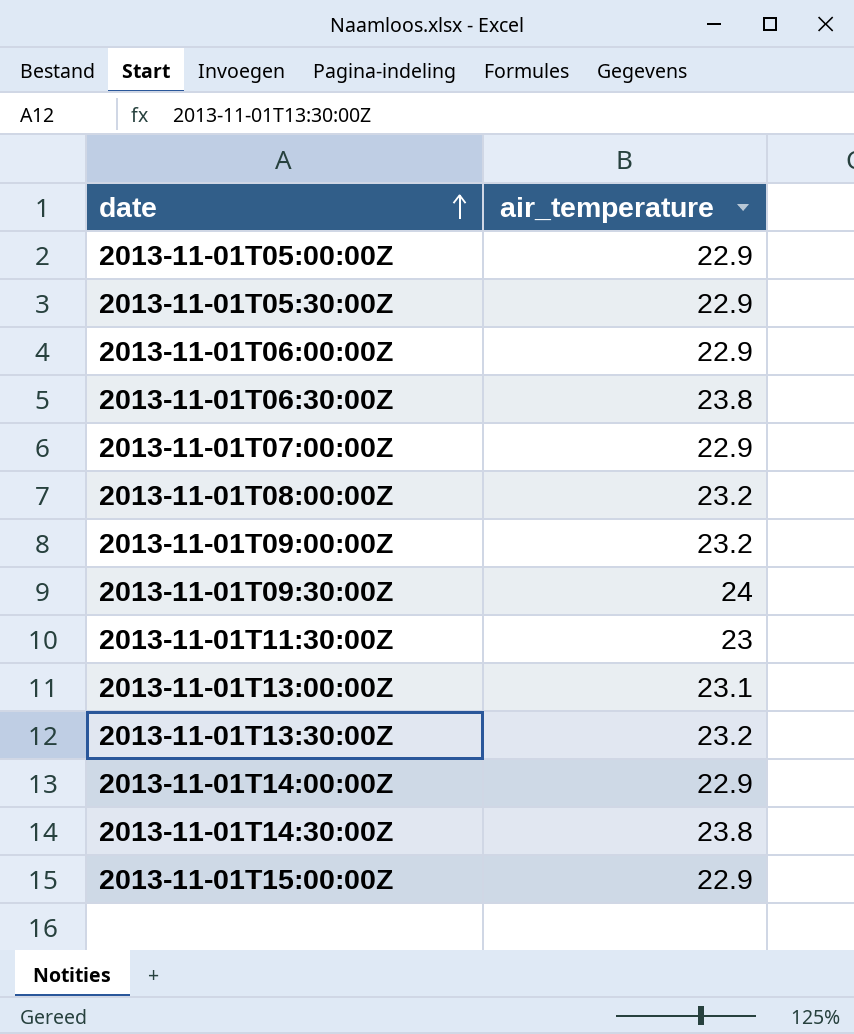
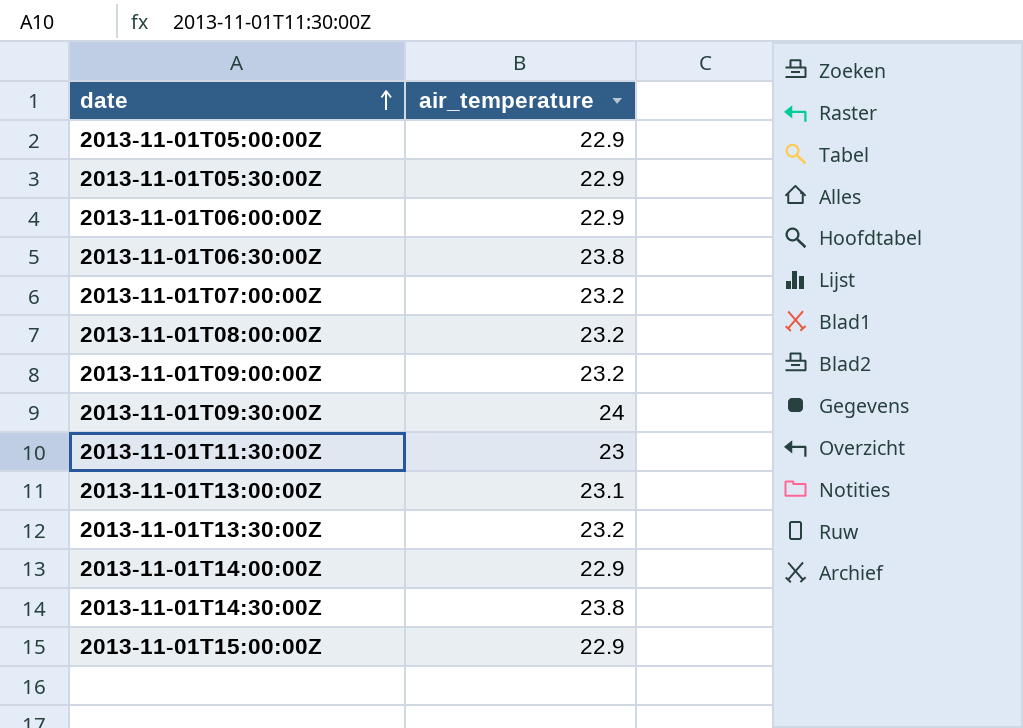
2013-11-01T07:00:00Z | air_temperature: 22.9 -> 23.2

